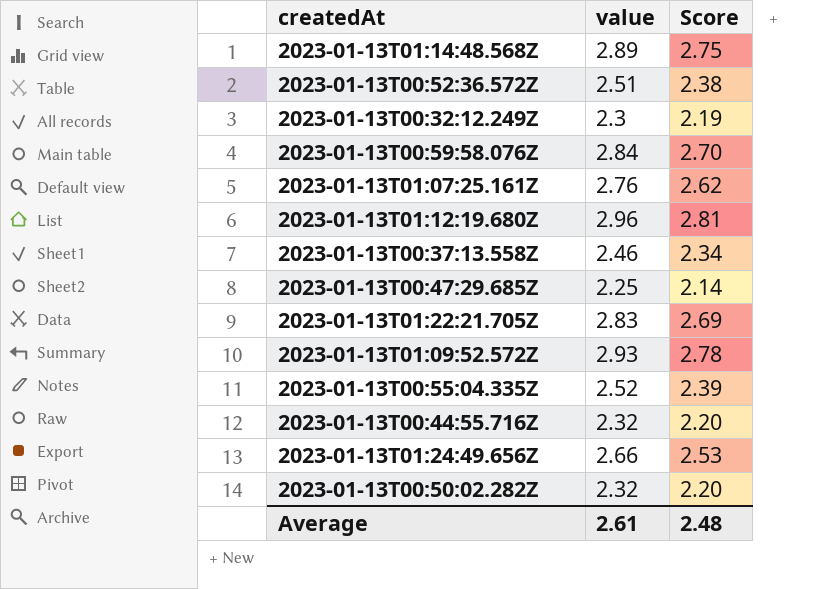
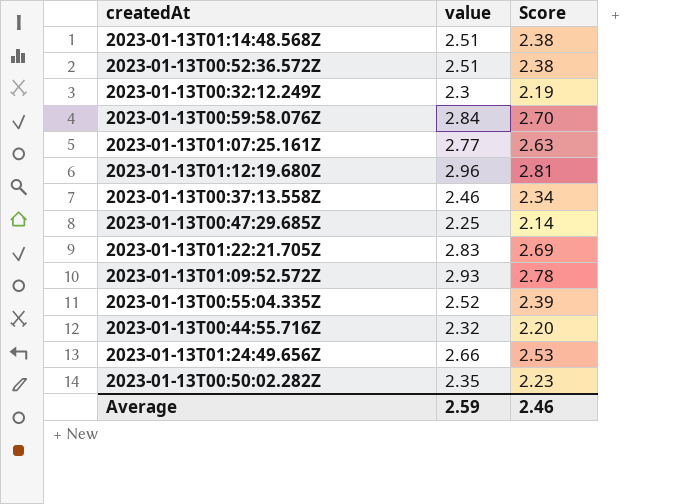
2023-01-13T01:14:48.568Z | value: 2.89 -> 2.51
2023-01-13T01:14:48.568Z | Score: 2.75 -> 2.38
2023-01-13T01:07:25.161Z | value: 2.76 -> 2.77
2023-01-13T01:07:25.161Z | Score: 2.62 -> 2.63
2023-01-13T00:50:02.282Z | value: 2.32 -> 2.35
2023-01-13T00:50:02.282Z | Score: 2.20 -> 2.23
Average | value: 2.61 -> 2.59
Average | Score: 2.48 -> 2.46

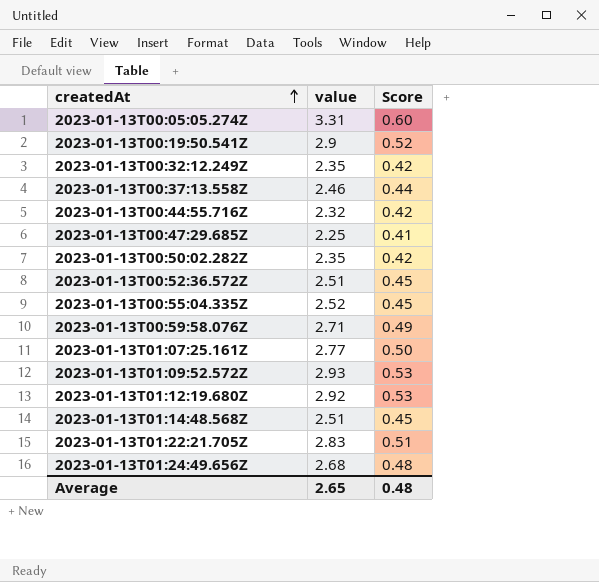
row order: none -> createdAt ascending
column Score | formula: [value] * 0.95 -> [value] * 0.18
row 2023-01-13T00:05:05.274Z: none -> 3.31 | 0.60
row 2023-01-13T00:19:50.541Z: none -> 2.9 | 0.52
2023-01-13T00:32:12.249Z | value: 2.3 -> 2.35
2023-01-13T00:59:58.076Z | value: 2.84 -> 2.71
2023-01-13T01:12:19.680Z | value: 2.96 -> 2.92
2023-01-13T01:24:49.656Z | value: 2.66 -> 2.68
Average | value: 2.59 -> 2.65
Average | Score: 2.46 -> 0.48

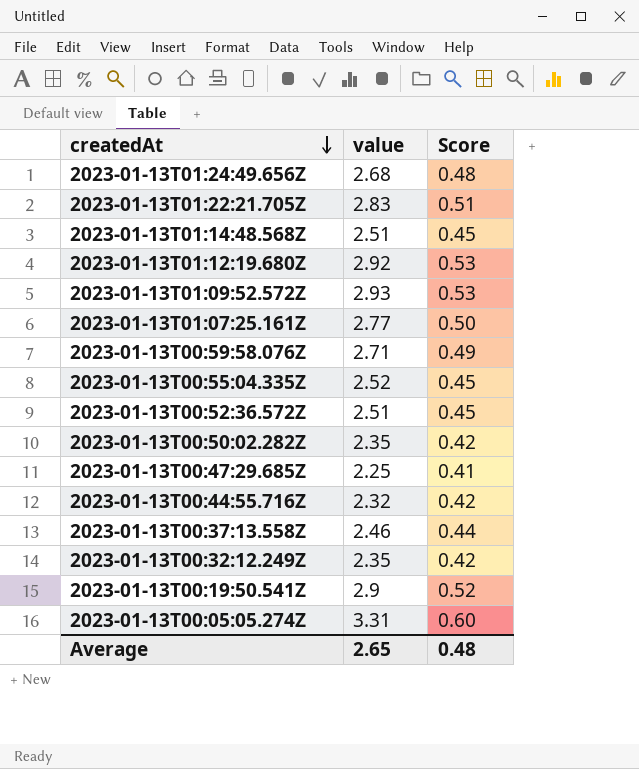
row order: createdAt ascending -> createdAt descending

